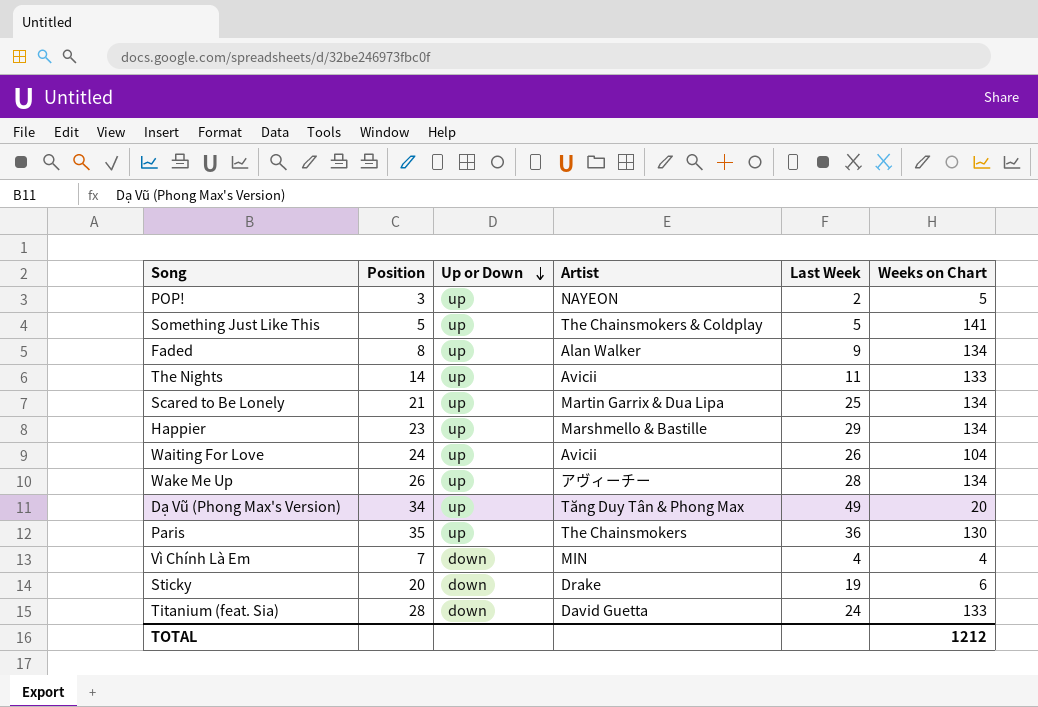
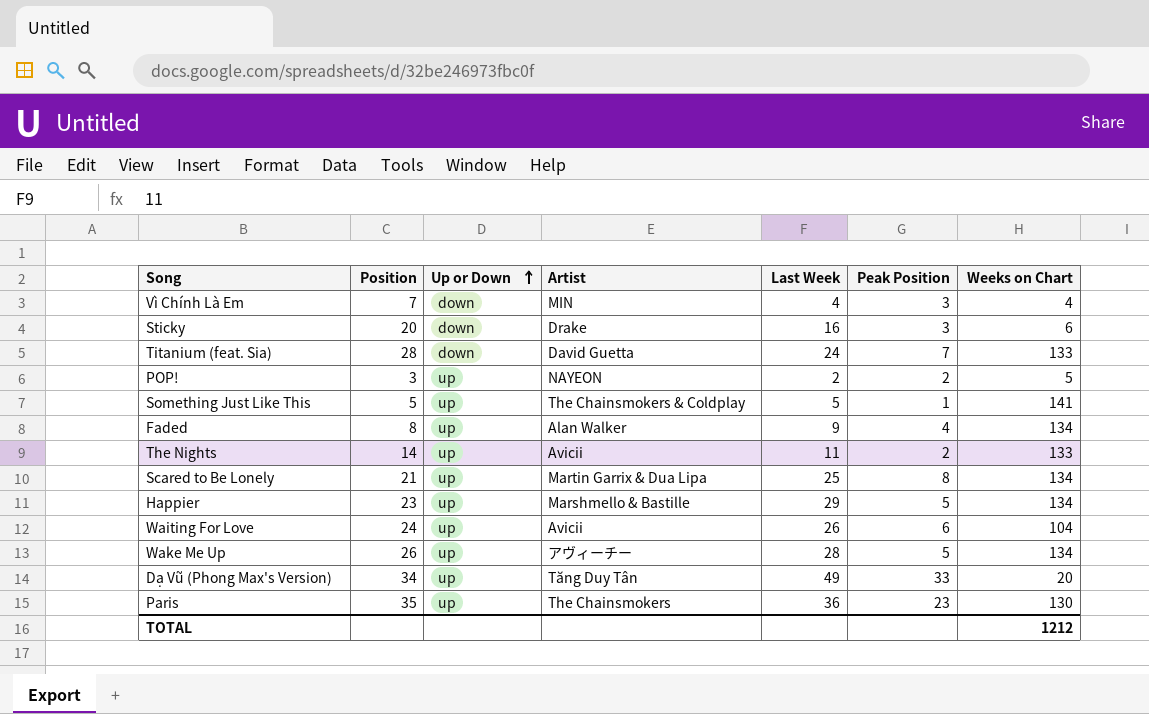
row order: Up or Down descending -> Up or Down ascending
column Peak Position | position: none -> 6
Sticky | Last Week: 19 -> 16
Dạ Vũ (Phong Max's Version) | Artist: Tăng Duy Tân & Phong Max -> Tăng Duy Tân

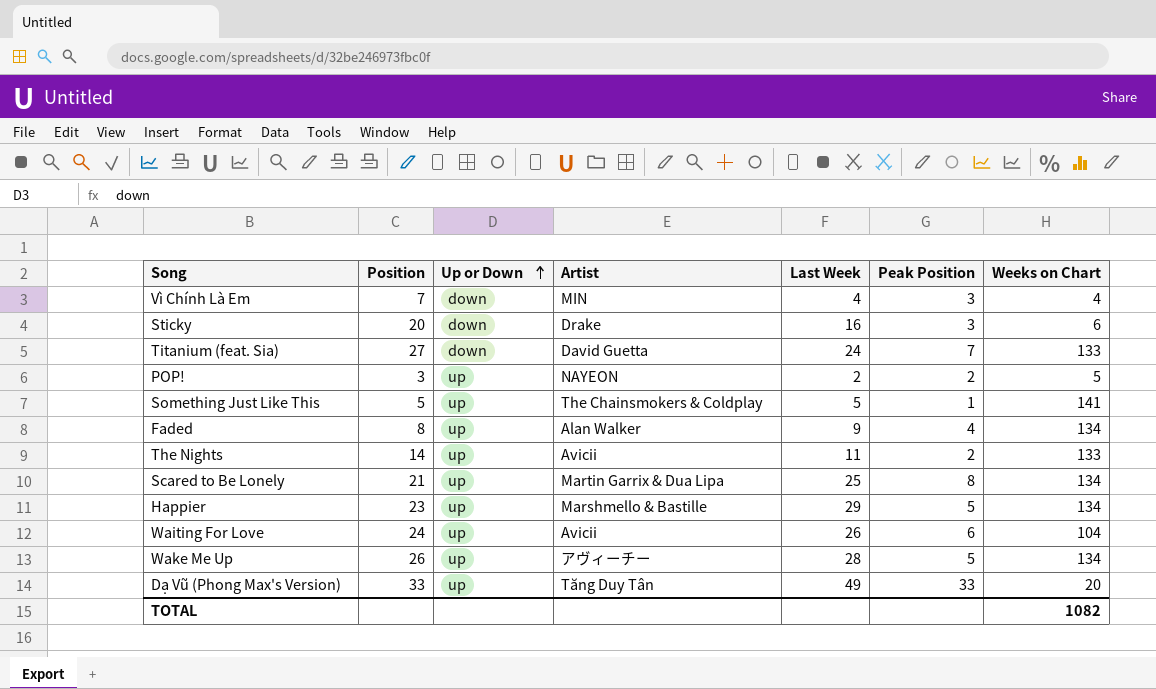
row Paris: 35 | up | The Chainsmokers | 36 | 23 | 130 -> none
Titanium (feat. Sia) | Position: 28 -> 27
Dạ Vũ (Phong Max's Version) | Position: 34 -> 33
TOTAL | Weeks on Chart: 1212 -> 1082

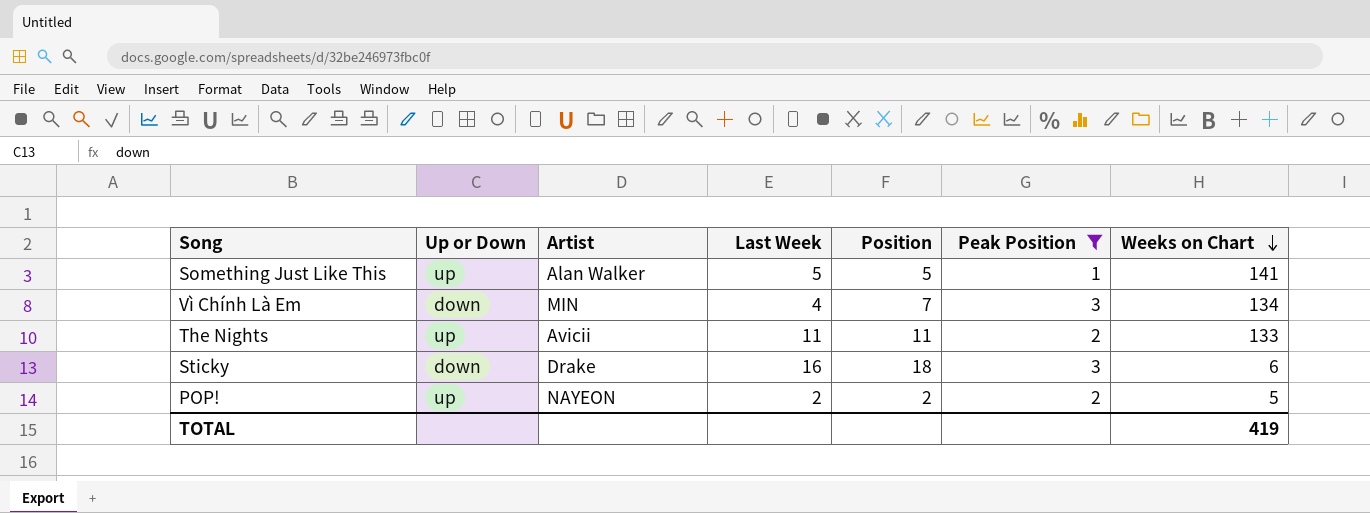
filter: none -> Peak Position <= 3
row order: Up or Down ascending -> Weeks on Chart descending
column Position | position: 2 -> 5
Something Just Like This | Artist: The Chainsmokers & Coldplay -> Alan Walker
Vì Chính Là Em | Weeks on Chart: 4 -> 134
The Nights | Position: 14 -> 11
Sticky | Position: 20 -> 18
POP! | Position: 3 -> 2
TOTAL | Weeks on Chart: 1082 -> 419

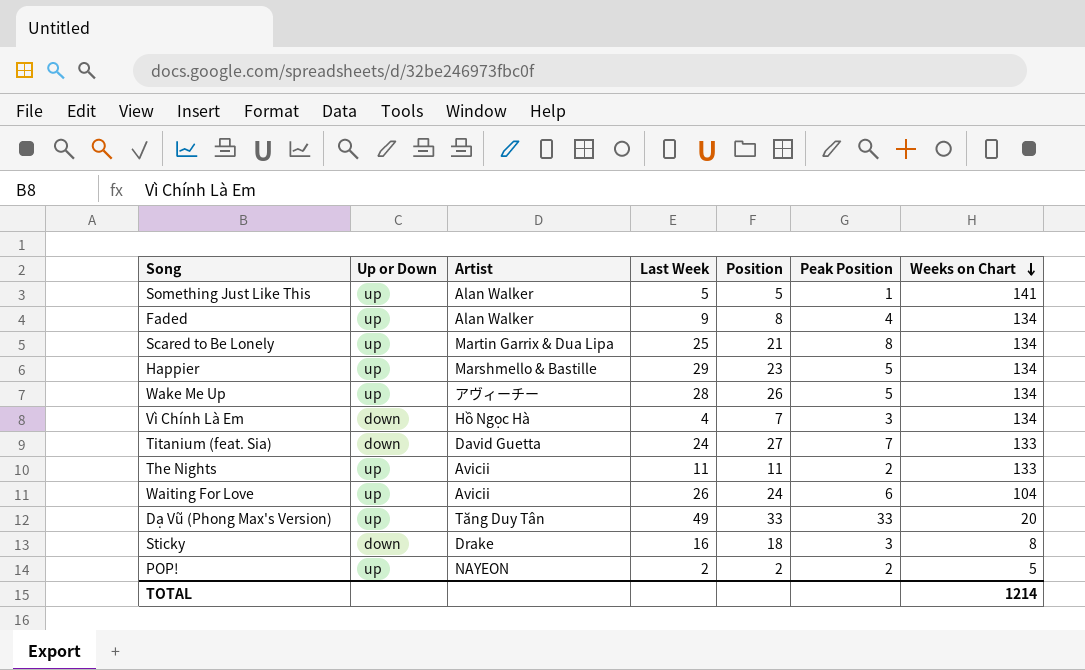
filter: Peak Position <= 3 -> none
Vì Chính Là Em | Artist: MIN -> Hồ Ngọc Hà
Sticky | Weeks on Chart: 6 -> 8
TOTAL | Weeks on Chart: 419 -> 1214

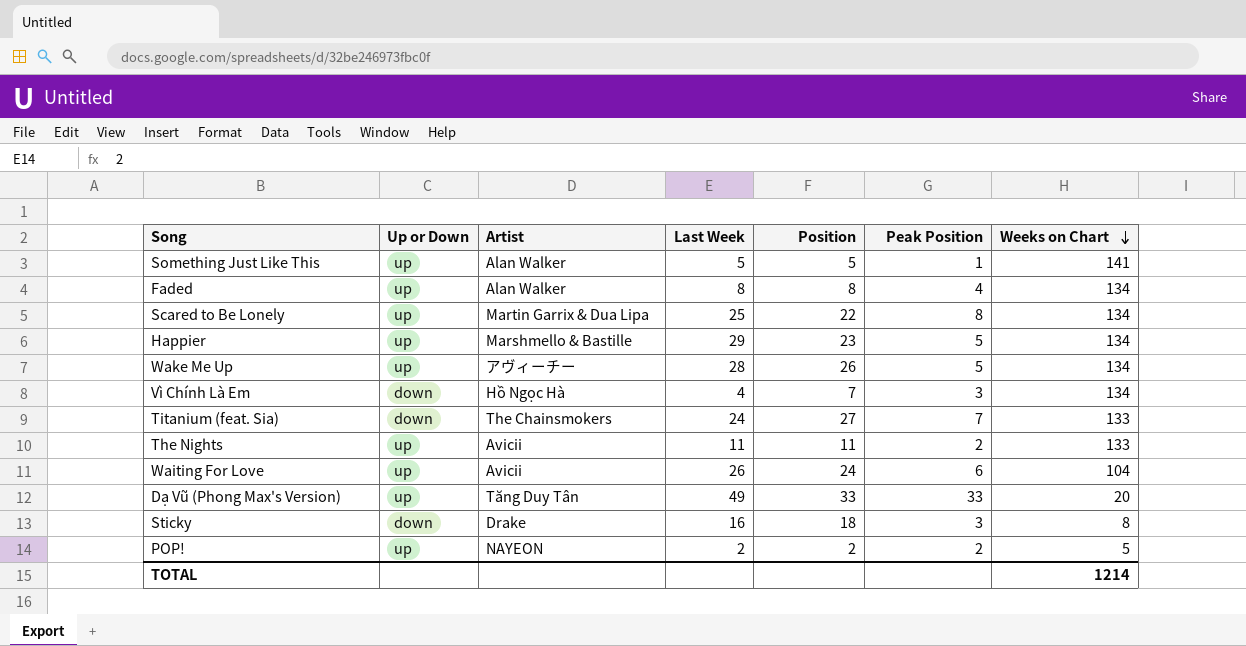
Faded | Last Week: 9 -> 8
Scared to Be Lonely | Position: 21 -> 22
Titanium (feat. Sia) | Artist: David Guetta -> The Chainsmokers

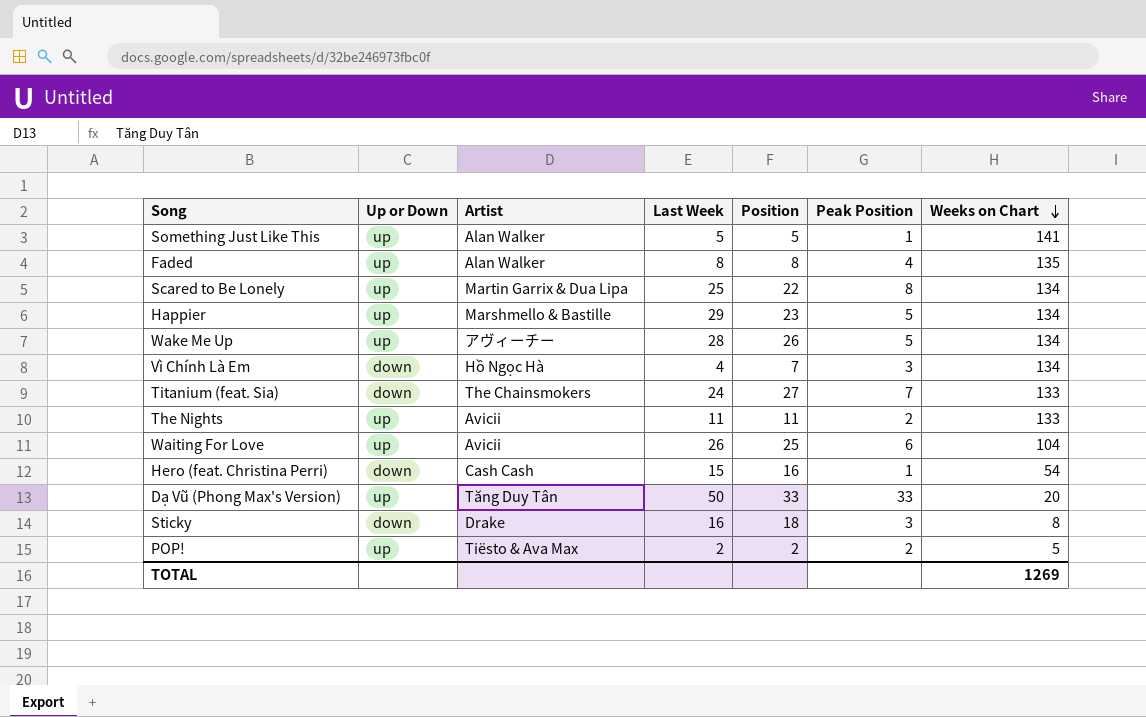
Faded | Weeks on Chart: 134 -> 135
Waiting For Love | Position: 24 -> 25
row Hero (feat. Christina Perri): none -> down | Cash Cash | 15 | 16 | 1 | 54
Dạ Vũ (Phong Max's Version) | Last Week: 49 -> 50
POP! | Artist: NAYEON -> Tiësto & Ava Max
TOTAL | Weeks on Chart: 1214 -> 1269

